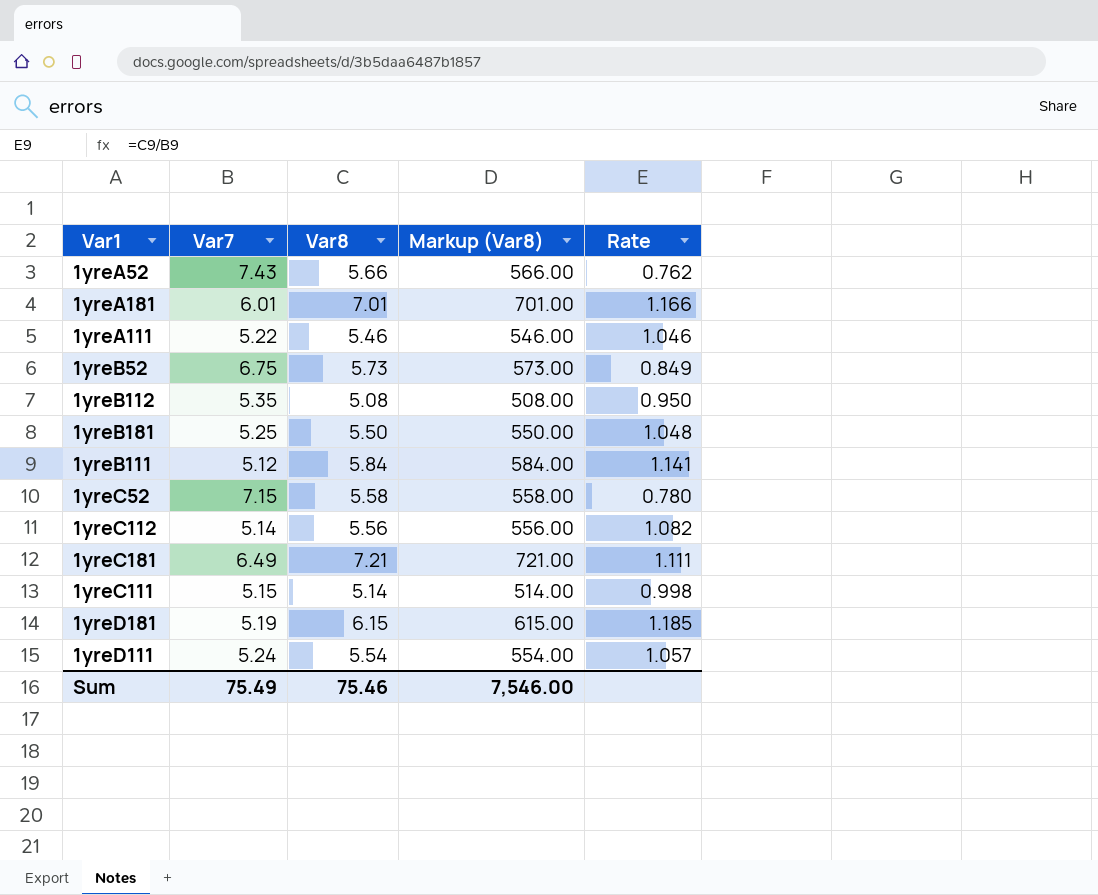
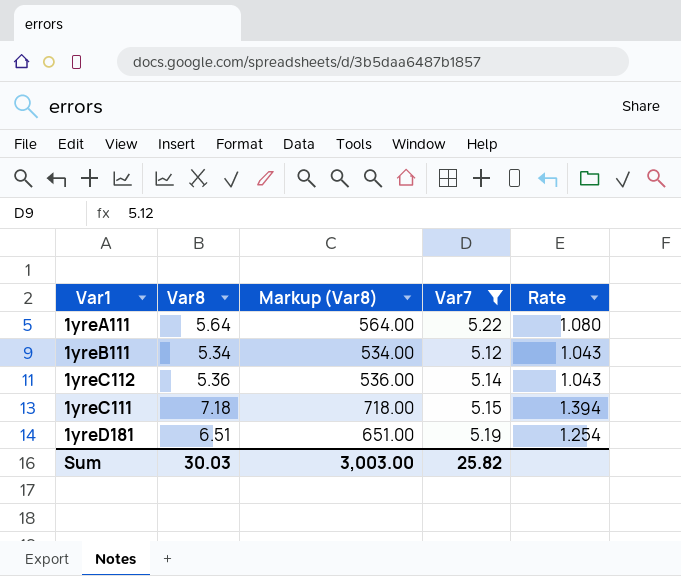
filter: none -> Var7 <= 5.22
column Var7 | position: 2 -> 4
1yreA111 | Var8: 5.46 -> 5.64
1yreA111 | Markup (Var8): 546.00 -> 564.00
1yreA111 | Rate: 1.046 -> 1.080
1yreB111 | Var8: 5.84 -> 5.34
1yreB111 | Markup (Var8): 584.00 -> 534.00
1yreB111 | Rate: 1.141 -> 1.043
1yreC112 | Var8: 5.56 -> 5.36
1yreC112 | Markup (Var8): 556.00 -> 536.00
1yreC112 | Rate: 1.082 -> 1.043
1yreC111 | Var8: 5.14 -> 7.18
1yreC111 | Markup (Var8): 514.00 -> 718.00
1yreC111 | Rate: 0.998 -> 1.394
1yreD181 | Var8: 6.15 -> 6.51
1yreD181 | Markup (Var8): 615.00 -> 651.00
1yreD181 | Rate: 1.185 -> 1.254
Sum | Var8: 75.46 -> 30.03
Sum | Markup (Var8): 7,546.00 -> 3,003.00
Sum | Var7: 75.49 -> 25.82

